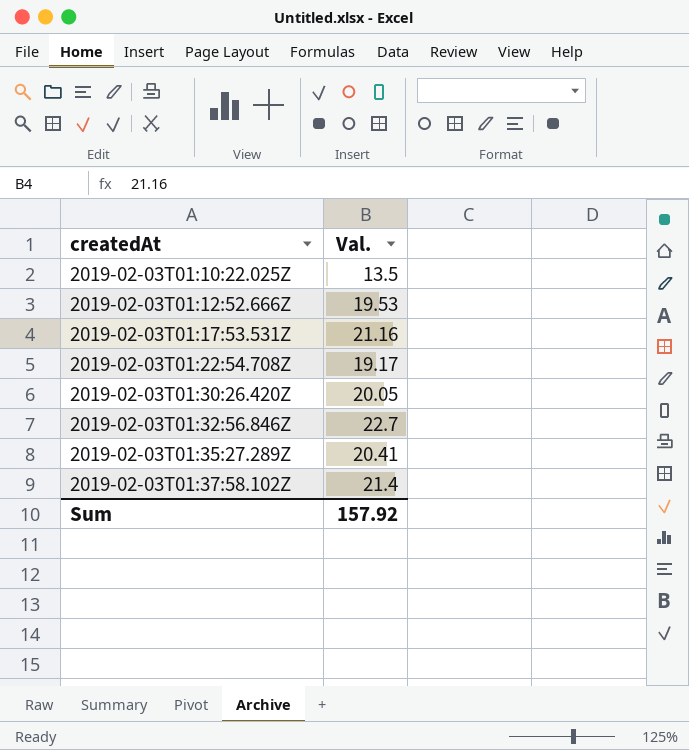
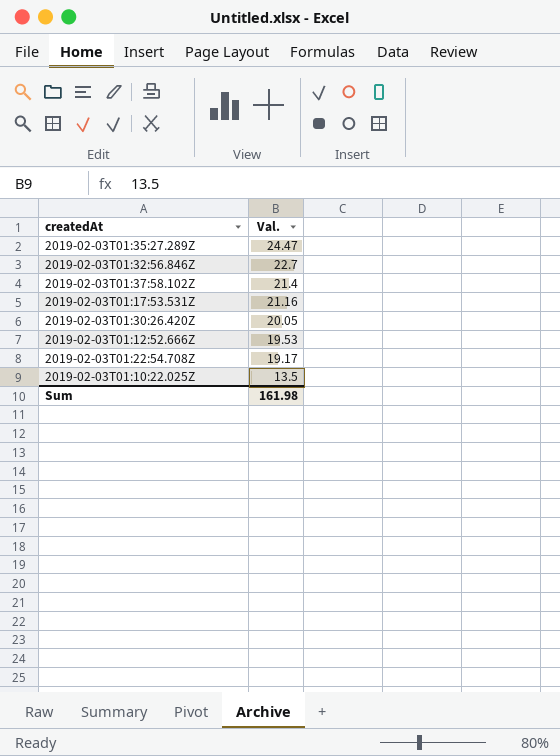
row order: createdAt ascending -> Val. descending
2019-02-03T01:35:27.289Z | Val.: 20.41 -> 24.47
Sum | Val.: 157.92 -> 161.98

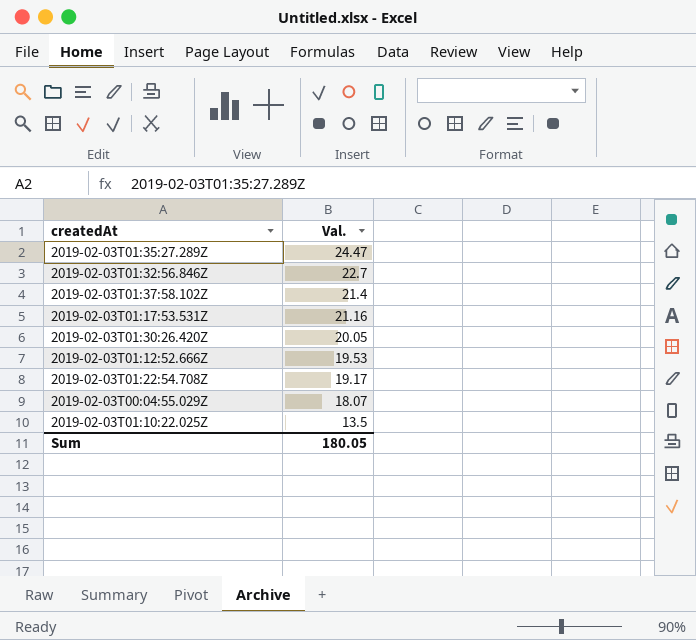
row 2019-02-03T00:04:55.029Z: none -> 18.07
Sum | Val.: 161.98 -> 180.05

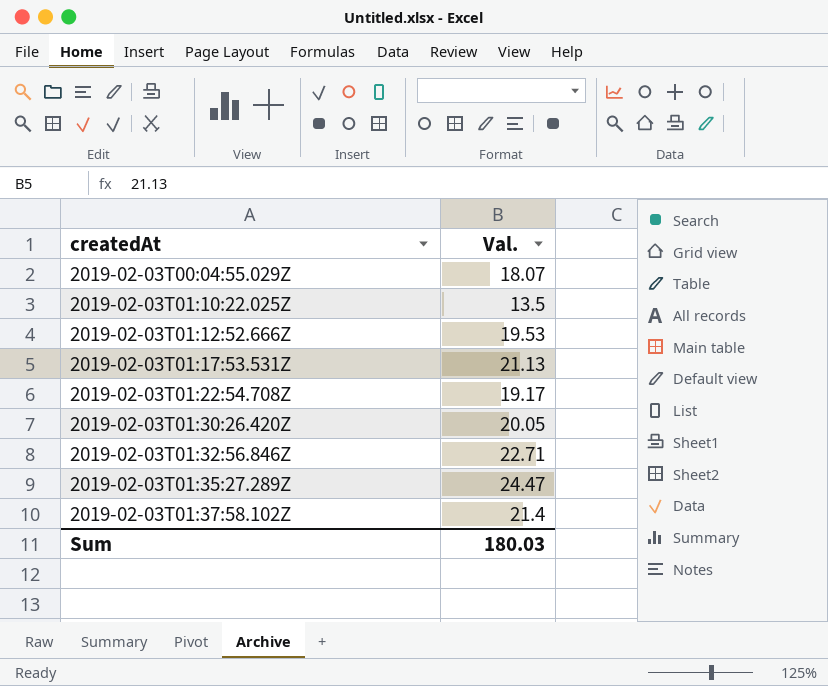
row order: Val. descending -> createdAt ascending
2019-02-03T01:17:53.531Z | Val.: 21.16 -> 21.13
2019-02-03T01:32:56.846Z | Val.: 22.7 -> 22.71
Sum | Val.: 180.05 -> 180.03

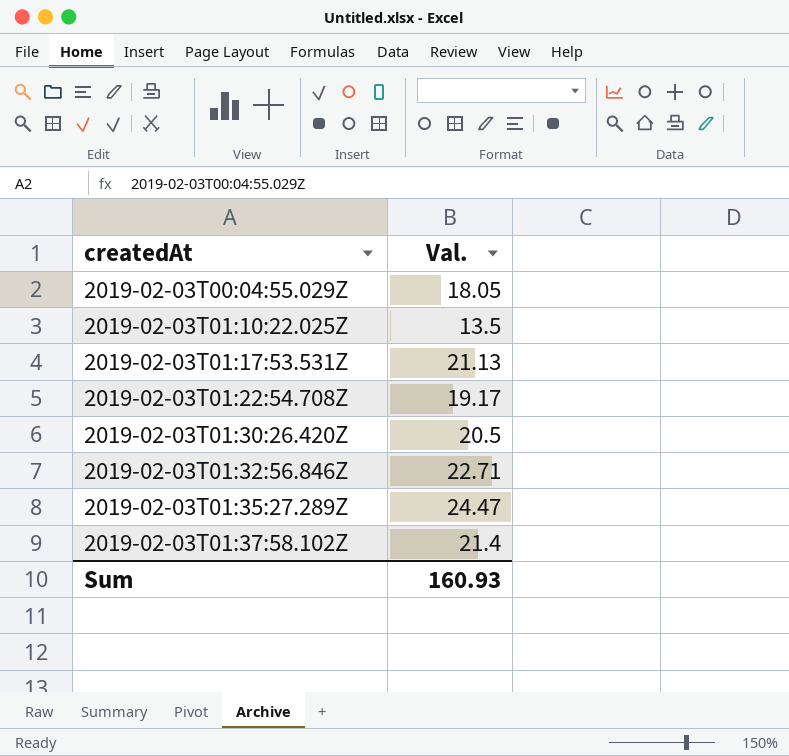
row 2019-02-03T01:12:52.666Z: 19.53 -> none
2019-02-03T00:04:55.029Z | Val.: 18.07 -> 18.05
2019-02-03T01:30:26.420Z | Val.: 20.05 -> 20.5
Sum | Val.: 180.03 -> 160.93

